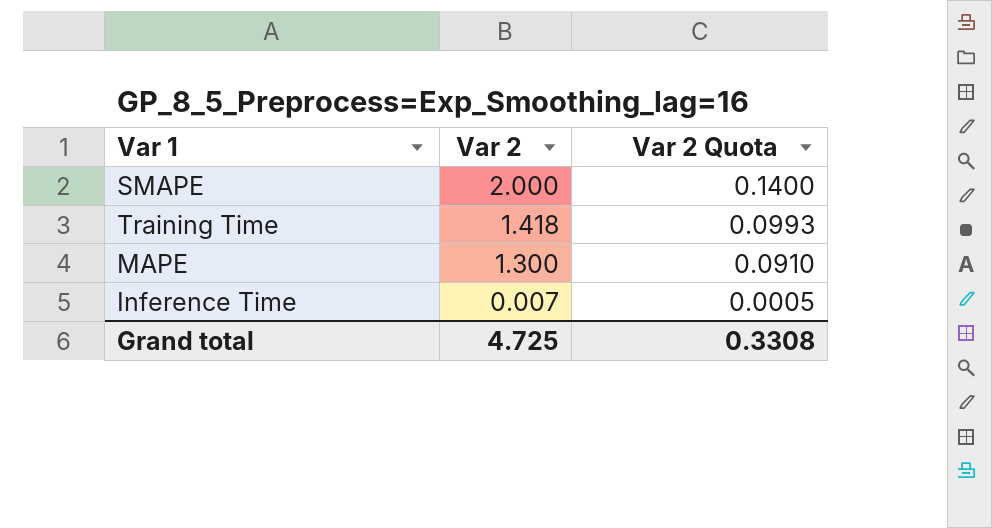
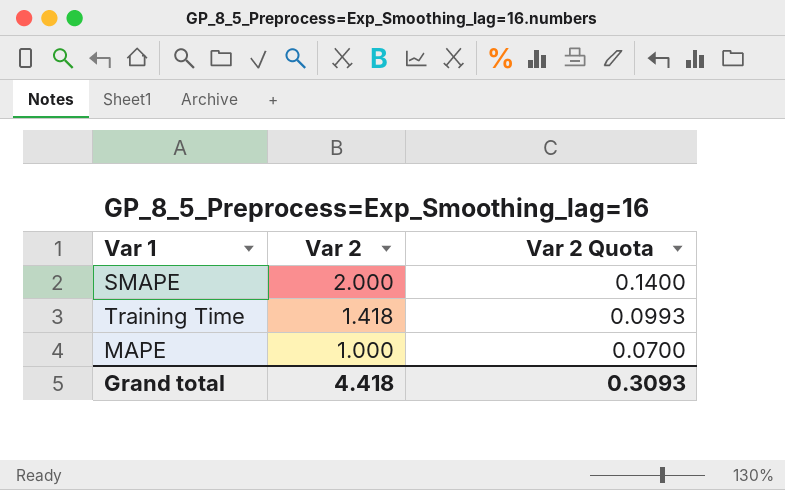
row Inference Time: 0.007 | 0.0005 -> none
MAPE | Var 2: 1.300 -> 1.000
MAPE | Var 2 Quota: 0.0910 -> 0.0700
Grand total | Var 2: 4.725 -> 4.418
Grand total | Var 2 Quota: 0.3308 -> 0.3093

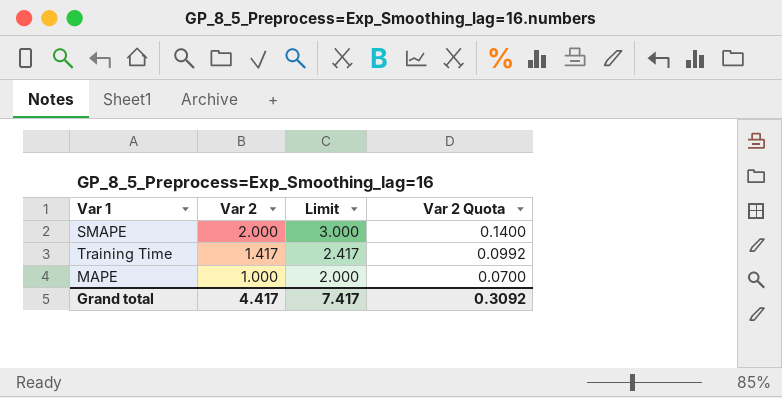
column Limit | formula: none -> [Var 2] + 1
Training Time | Var 2: 1.418 -> 1.417
Training Time | Var 2 Quota: 0.0993 -> 0.0992
Grand total | Var 2: 4.418 -> 4.417
Grand total | Var 2 Quota: 0.3093 -> 0.3092

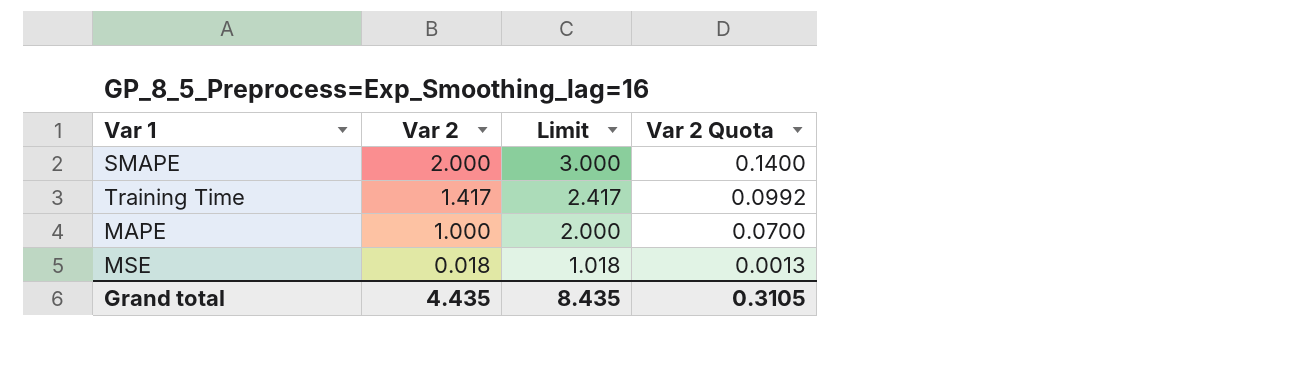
row MSE: none -> 0.018 | 1.018 | 0.0013
Grand total | Var 2: 4.417 -> 4.435
Grand total | Limit: 7.417 -> 8.435
Grand total | Var 2 Quota: 0.3092 -> 0.3105

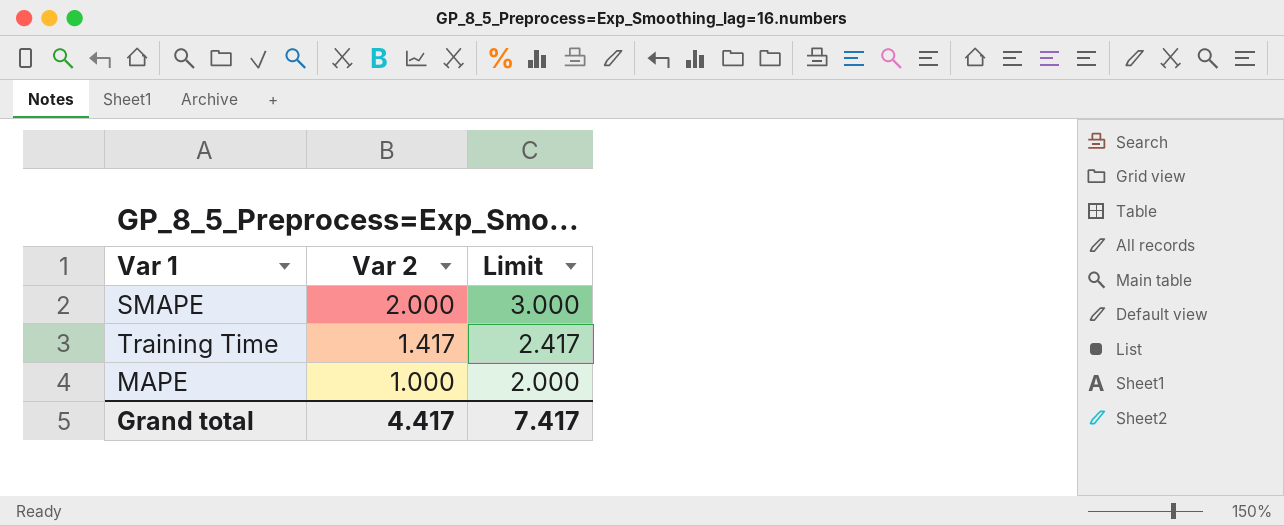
column Var 2 Quota | formula: [Var 2] * 0.07 -> none
row MSE: 0.018 | 1.018 | 0.0013 -> none
Grand total | Var 2: 4.435 -> 4.417
Grand total | Limit: 8.435 -> 7.417

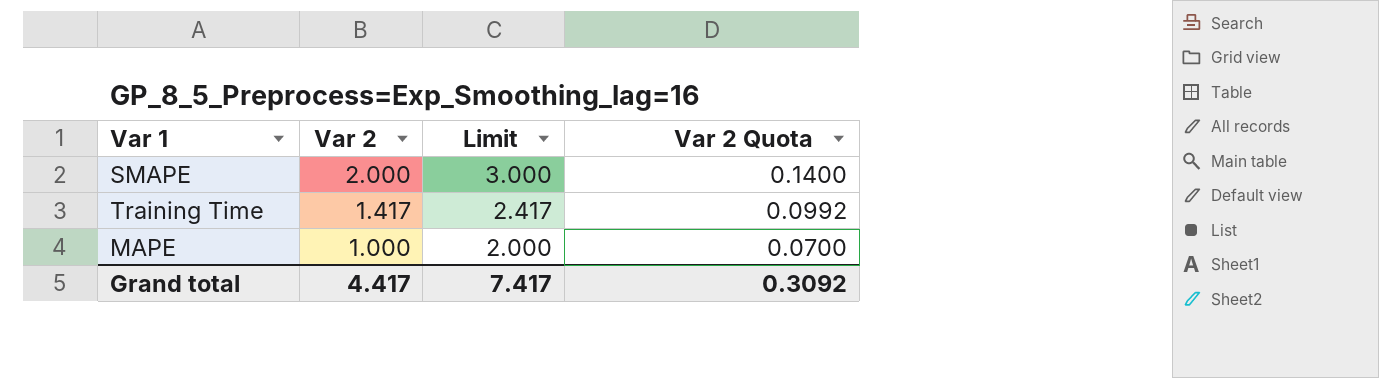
column Var 2 Quota | formula: none -> [Var 2] * 0.07

